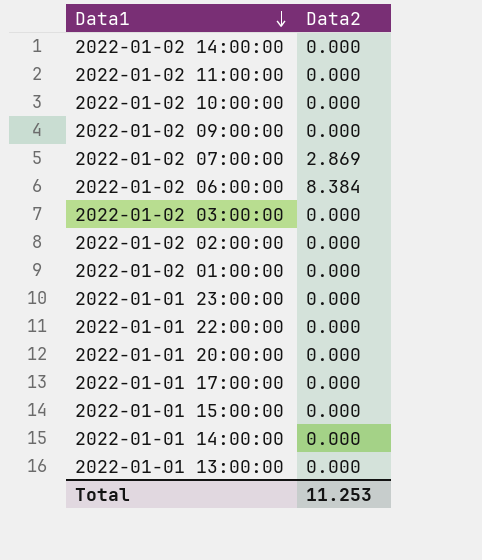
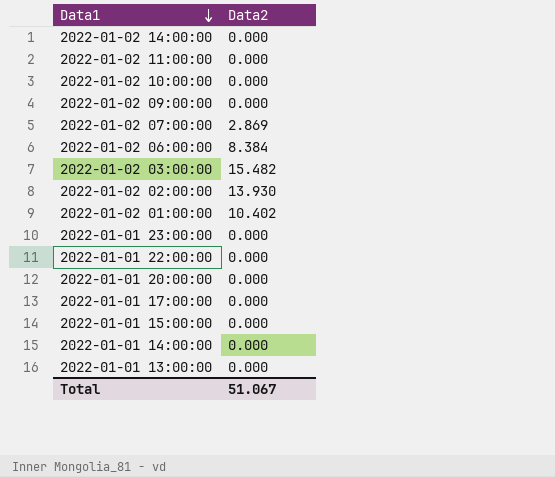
2022-01-02 03:00:00 | Data2: 0.000 -> 15.482
2022-01-02 02:00:00 | Data2: 0.000 -> 13.930
2022-01-02 01:00:00 | Data2: 0.000 -> 10.402
Total | Data2: 11.253 -> 51.067

